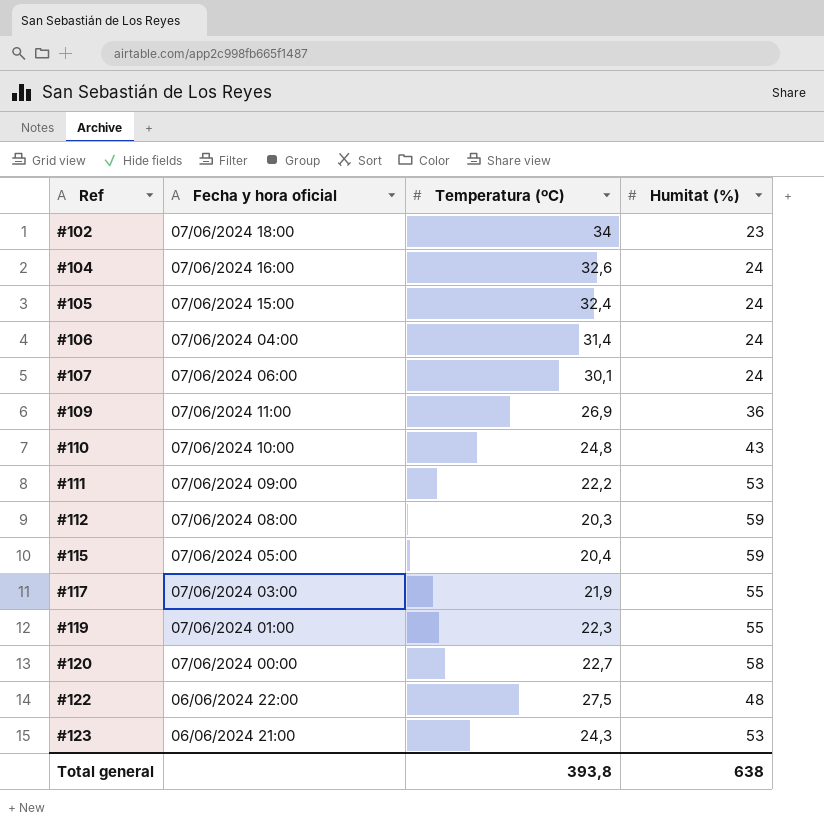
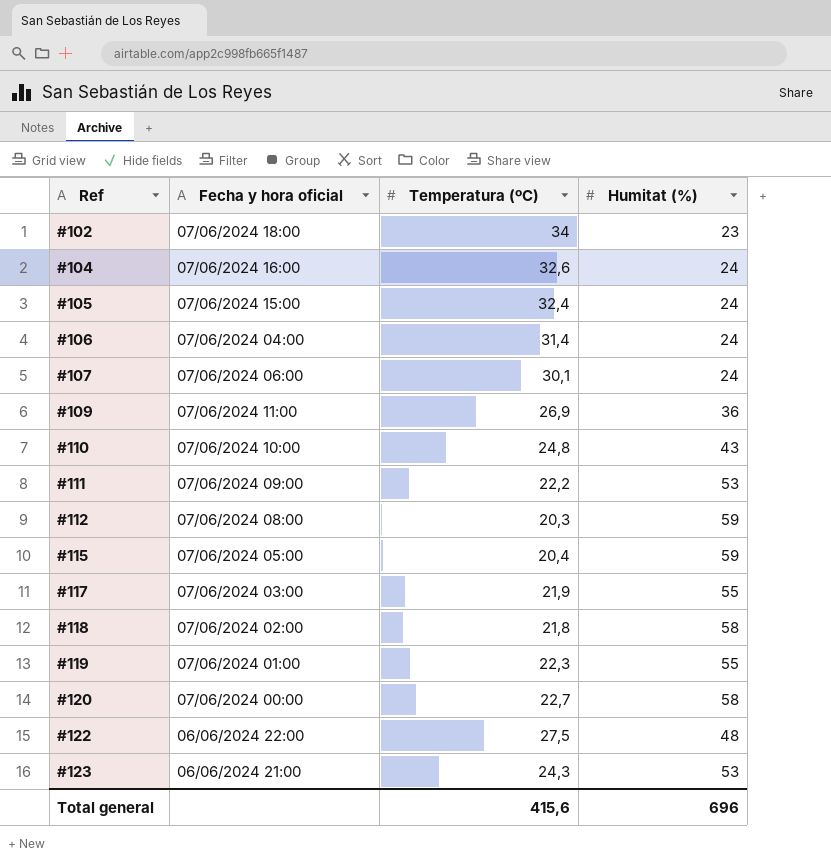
row #118: none -> 07/06/2024 02:00 | 21,8 | 58
Total general | Temperatura (ºC): 393,8 -> 415,6
Total general | Humitat (%): 638 -> 696

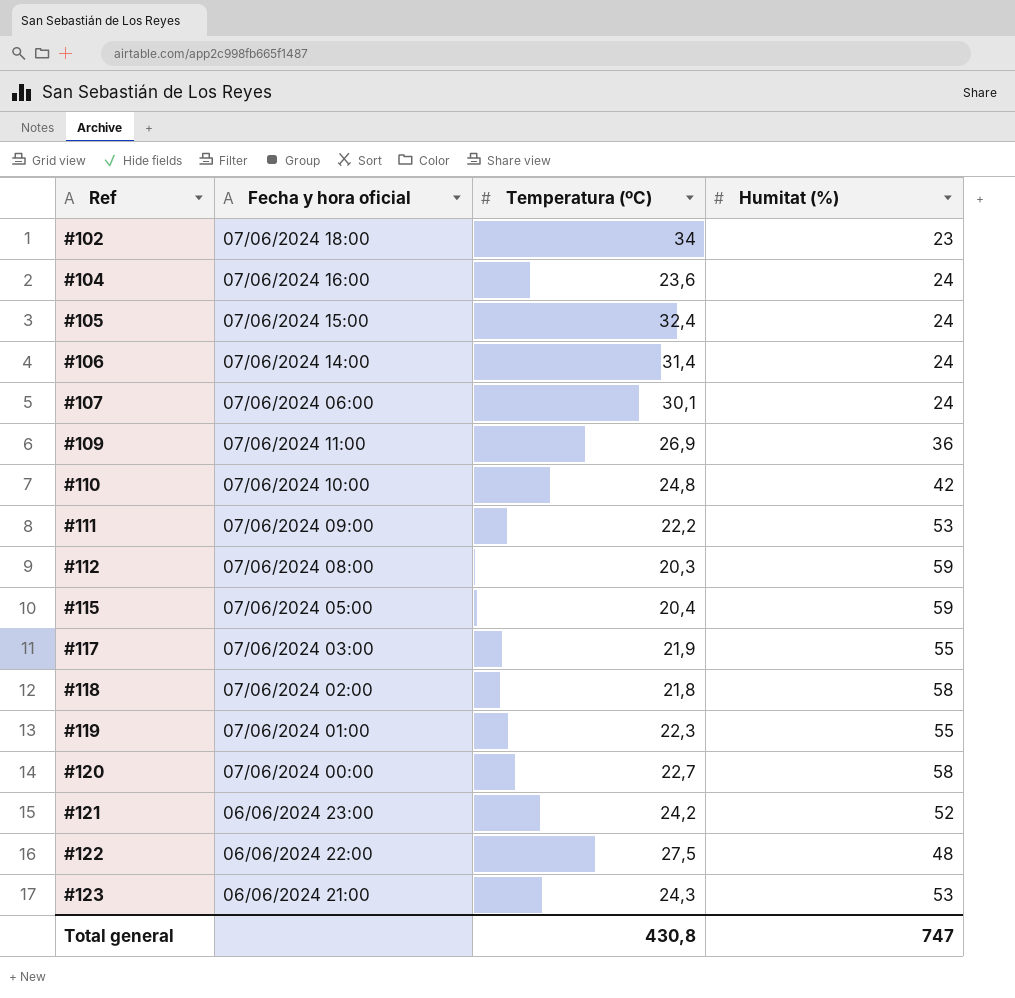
#104 | Temperatura (ºC): 32,6 -> 23,6
#106 | Fecha y hora oficial: 07/06/2024 04:00 -> 07/06/2024 14:00
#110 | Humitat (%): 43 -> 42
row #121: none -> 06/06/2024 23:00 | 24,2 | 52
Total general | Temperatura (ºC): 415,6 -> 430,8
Total general | Humitat (%): 696 -> 747

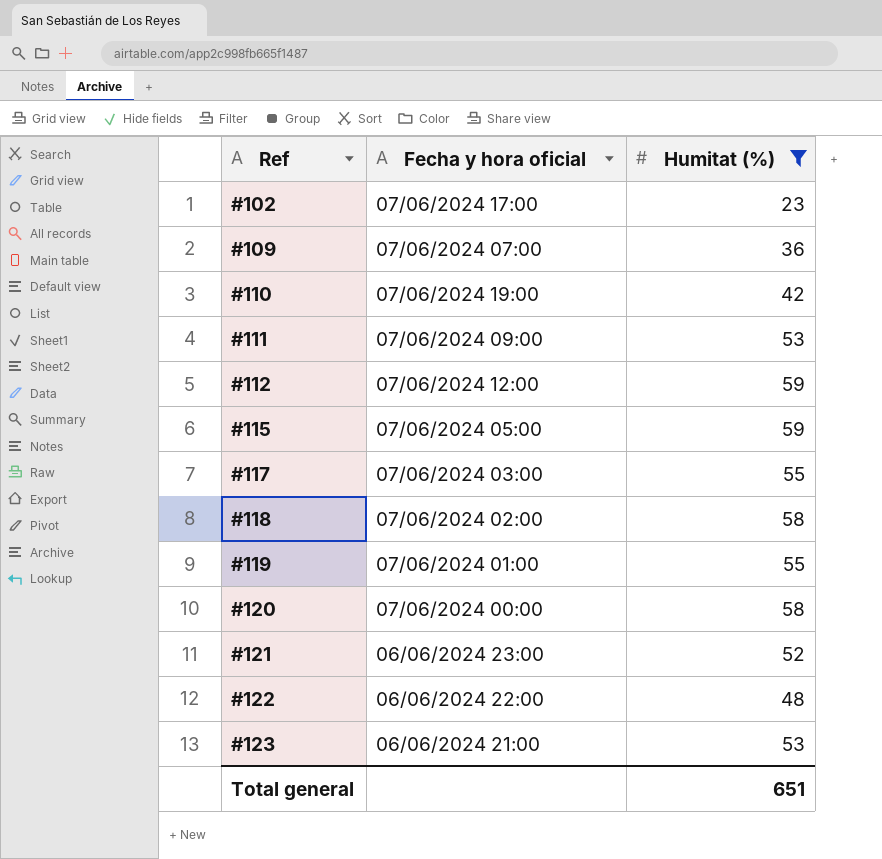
filter: none -> Humitat (%) != 24
column Temperatura (ºC) | position: 3 -> none
#102 | Fecha y hora oficial: 07/06/2024 18:00 -> 07/06/2024 17:00
#109 | Fecha y hora oficial: 07/06/2024 11:00 -> 07/06/2024 07:00
#110 | Fecha y hora oficial: 07/06/2024 10:00 -> 07/06/2024 19:00
#112 | Fecha y hora oficial: 07/06/2024 08:00 -> 07/06/2024 12:00
Total general | Humitat (%): 747 -> 651

